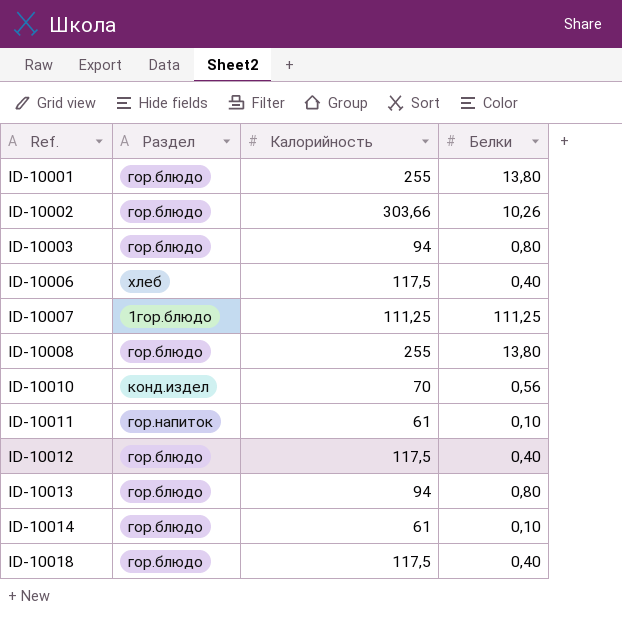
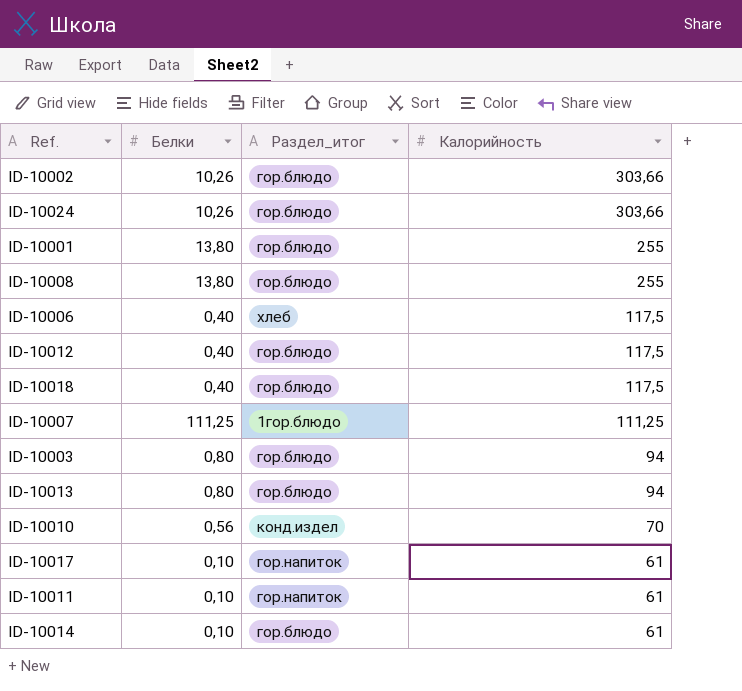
row order: Ref. ascending -> Калорийность descending
column Белки | position: 4 -> 2
column name: Раздел -> Раздел_итог
row ID-10024: none -> 10,26 | гор.блюдо | 303,66
row ID-10017: none -> 0,10 | гор.напиток | 61

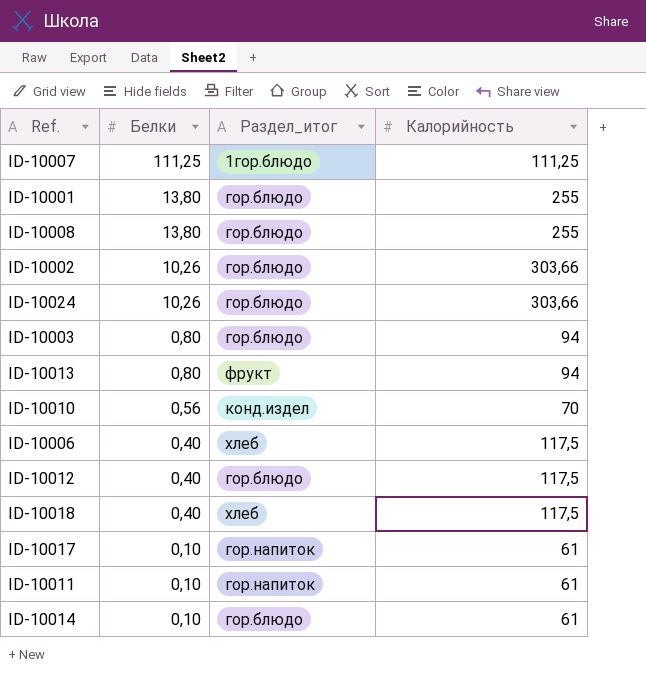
row order: Калорийность descending -> Белки descending
ID-10013 | Раздел_итог: гор.блюдо -> фрукт
ID-10018 | Раздел_итог: гор.блюдо -> хлеб

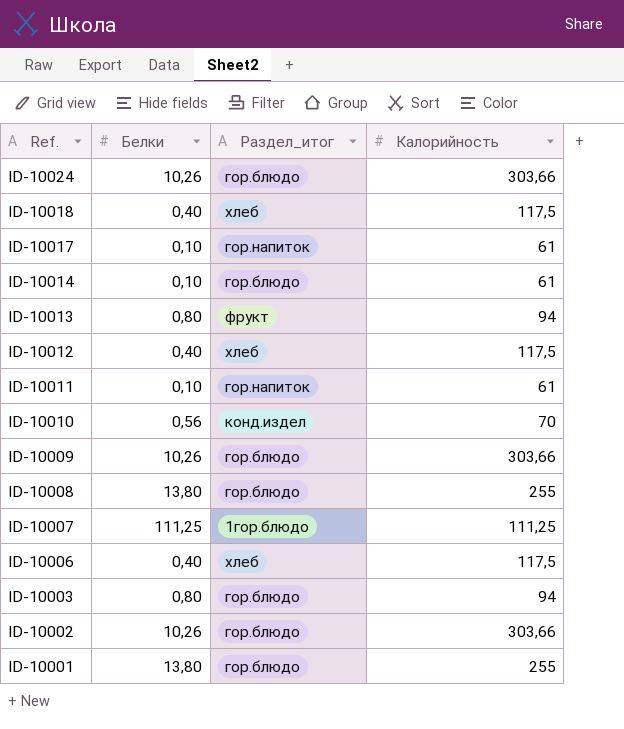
row order: Белки descending -> Ref. descending
ID-10012 | Раздел_итог: гор.блюдо -> хлеб
row ID-10009: none -> 10,26 | гор.блюдо | 303,66

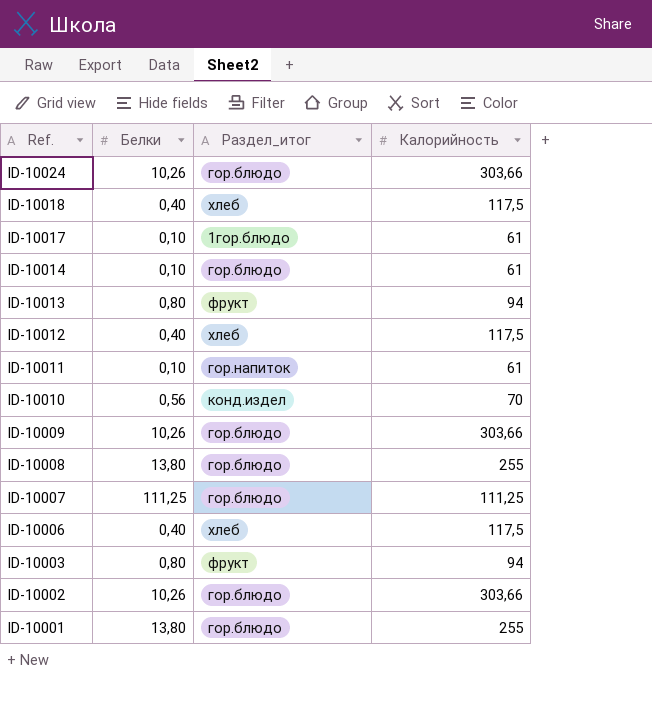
ID-10017 | Раздел_итог: гор.напиток -> 1гор.блюдо
ID-10007 | Раздел_итог: 1гор.блюдо -> гор.блюдо
ID-10003 | Раздел_итог: гор.блюдо -> фрукт

